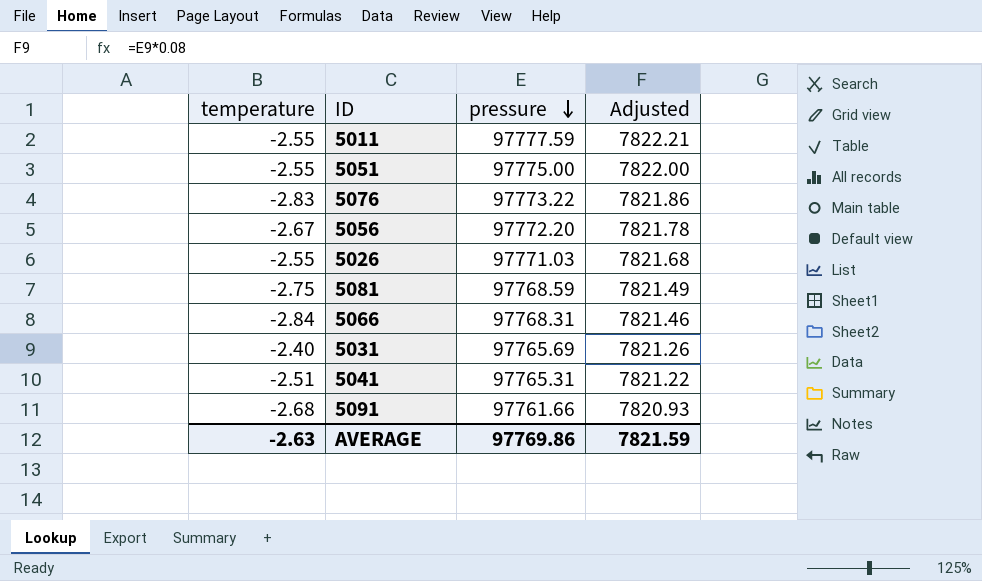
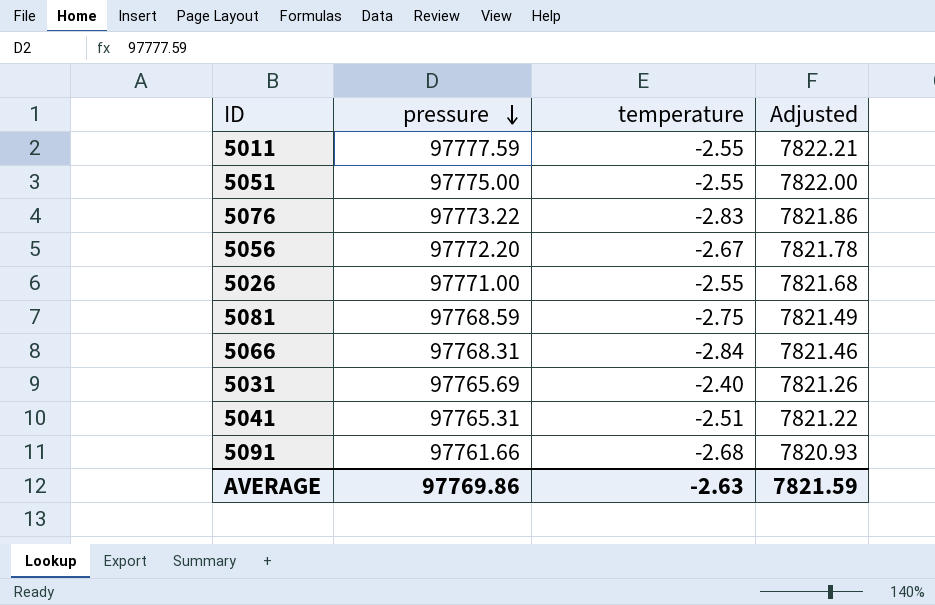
column temperature | position: 1 -> 3
5026 | pressure: 97771.03 -> 97771.00

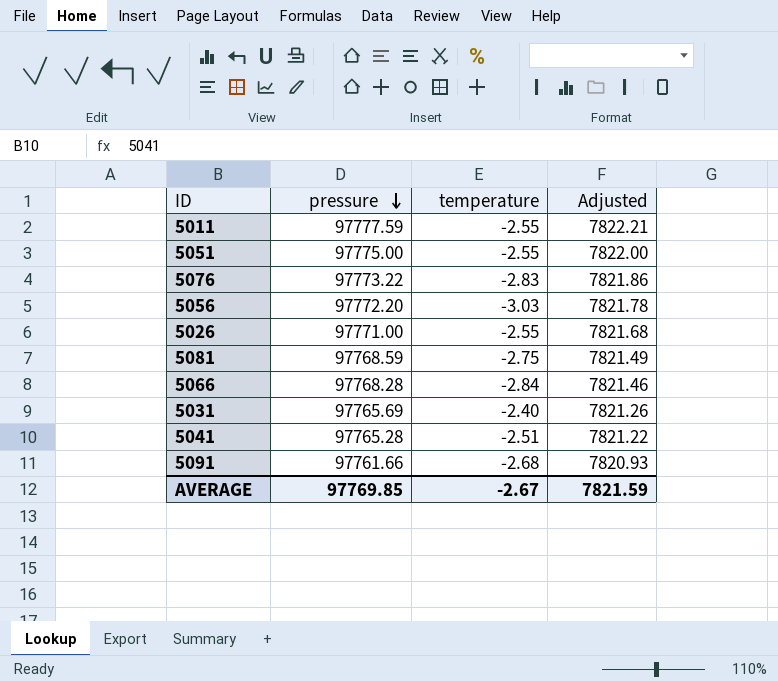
5056 | temperature: -2.67 -> -3.03
5066 | pressure: 97768.31 -> 97768.28
5041 | pressure: 97765.31 -> 97765.28
AVERAGE | pressure: 97769.86 -> 97769.85
AVERAGE | temperature: -2.63 -> -2.67

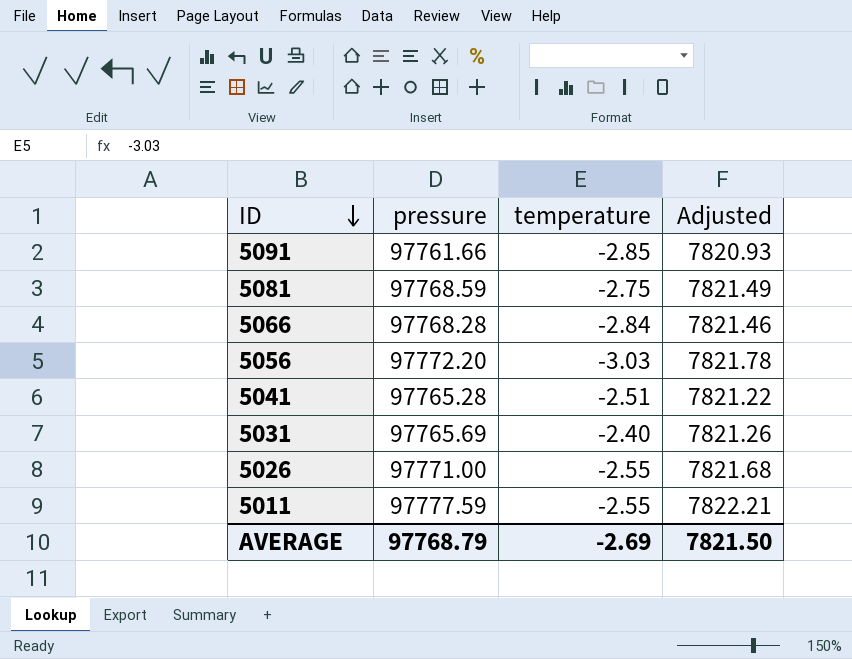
row order: pressure descending -> ID descending
row 5051: 97775.00 | -2.55 | 7822.00 -> none
row 5076: 97773.22 | -2.83 | 7821.86 -> none
5091 | temperature: -2.68 -> -2.85
AVERAGE | pressure: 97769.85 -> 97768.79
AVERAGE | temperature: -2.67 -> -2.69
AVERAGE | Adjusted: 7821.59 -> 7821.50

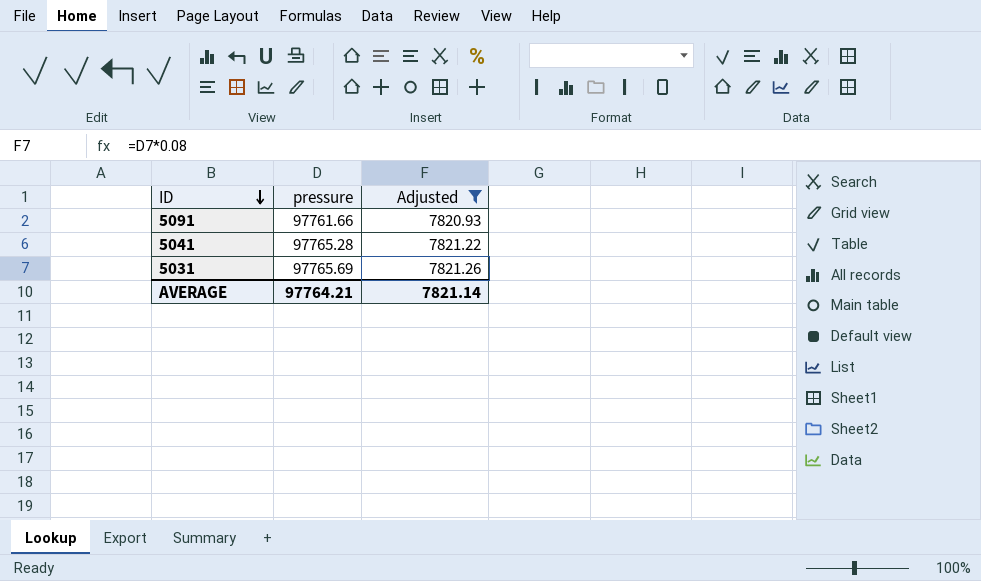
filter: none -> Adjusted <= 7821.26
column temperature | position: 3 -> none
AVERAGE | pressure: 97768.79 -> 97764.21
AVERAGE | Adjusted: 7821.50 -> 7821.14

